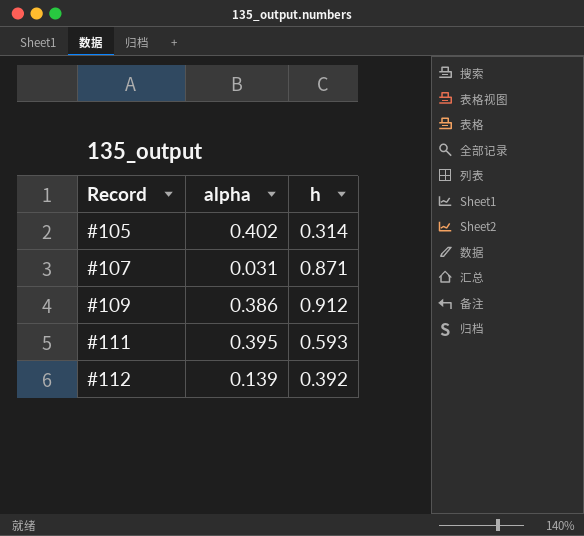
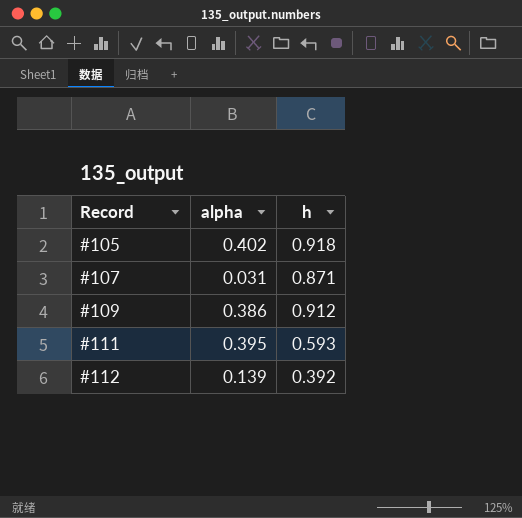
#105 | h: 0.314 -> 0.918

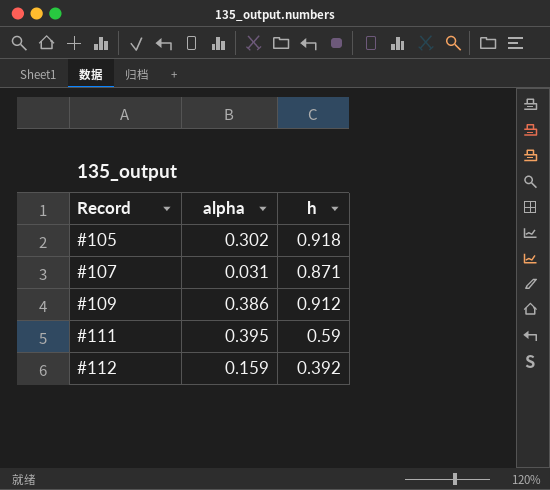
#105 | alpha: 0.402 -> 0.302
#111 | h: 0.593 -> 0.59
#112 | alpha: 0.139 -> 0.159

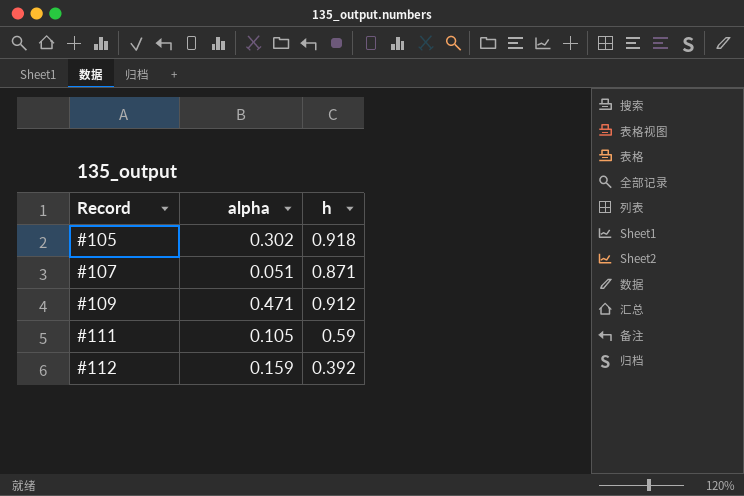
#107 | alpha: 0.031 -> 0.051
#109 | alpha: 0.386 -> 0.471
#111 | alpha: 0.395 -> 0.105

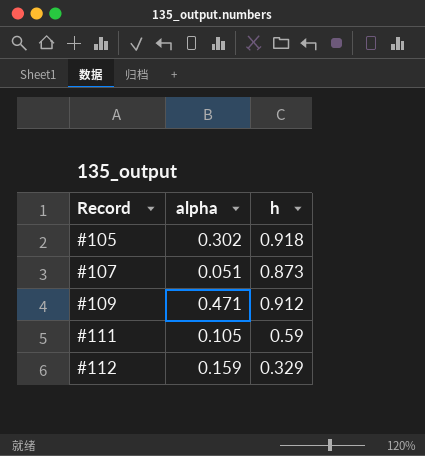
#107 | h: 0.871 -> 0.873
#112 | h: 0.392 -> 0.329

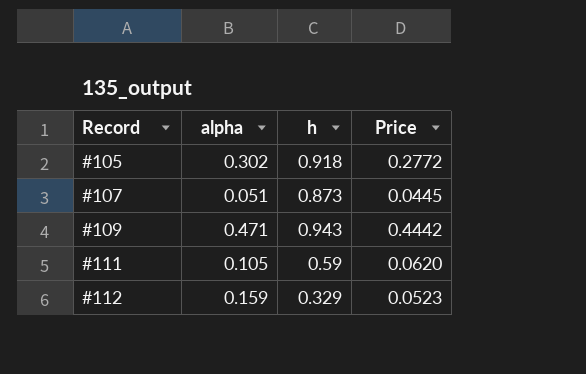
column Price | formula: none -> [alpha] * [h]
#109 | h: 0.912 -> 0.943

